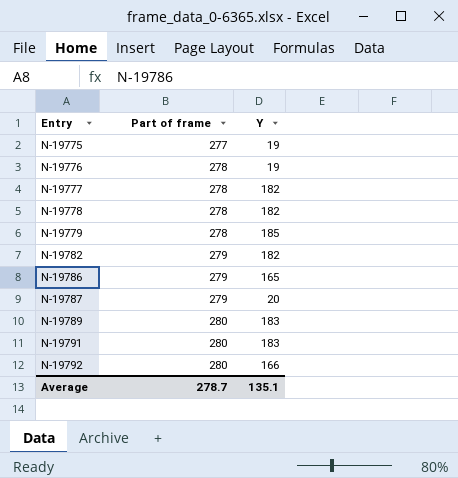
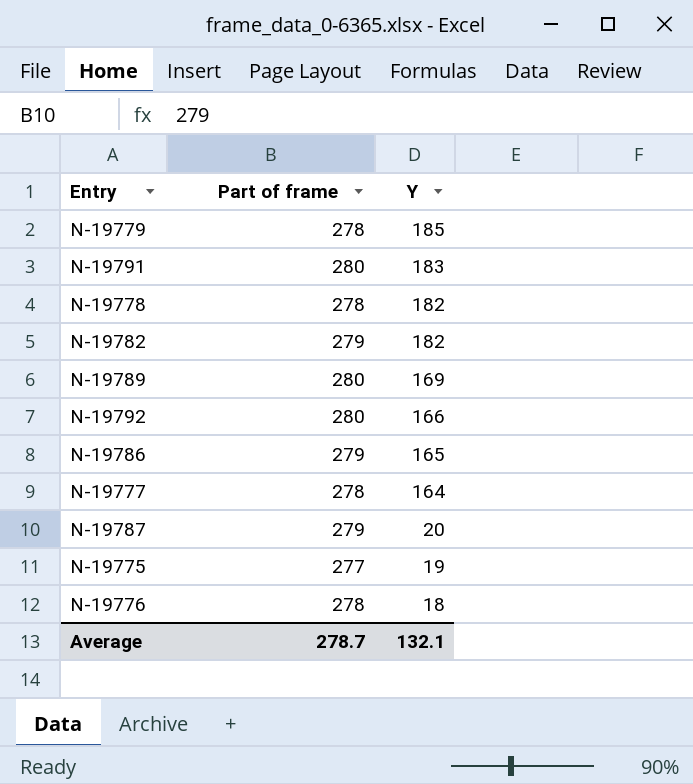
row order: Entry ascending -> Y descending
N-19789 | Y: 183 -> 169
N-19777 | Y: 182 -> 164
N-19776 | Y: 19 -> 18
Average | Y: 135.1 -> 132.1

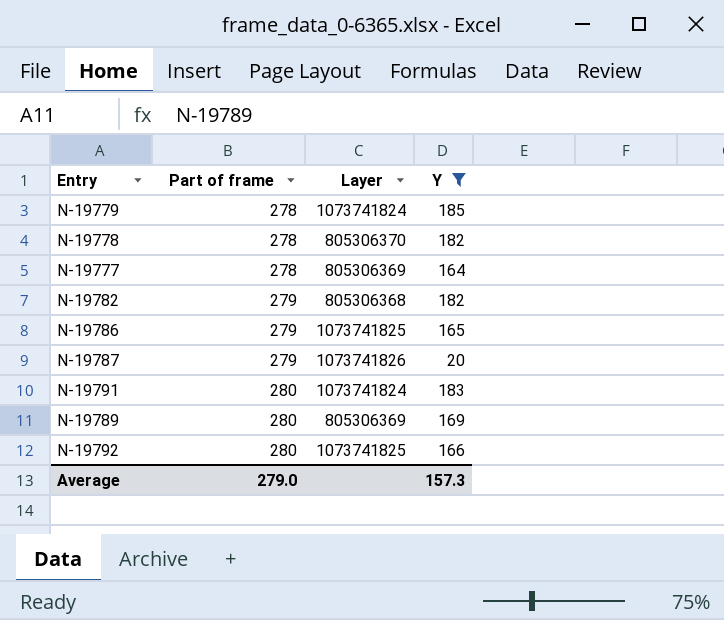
filter: none -> Y >= 20
row order: Y descending -> Part of frame ascending
column Layer | position: none -> 3
Average | Part of frame: 278.7 -> 279.0
Average | Y: 132.1 -> 157.3

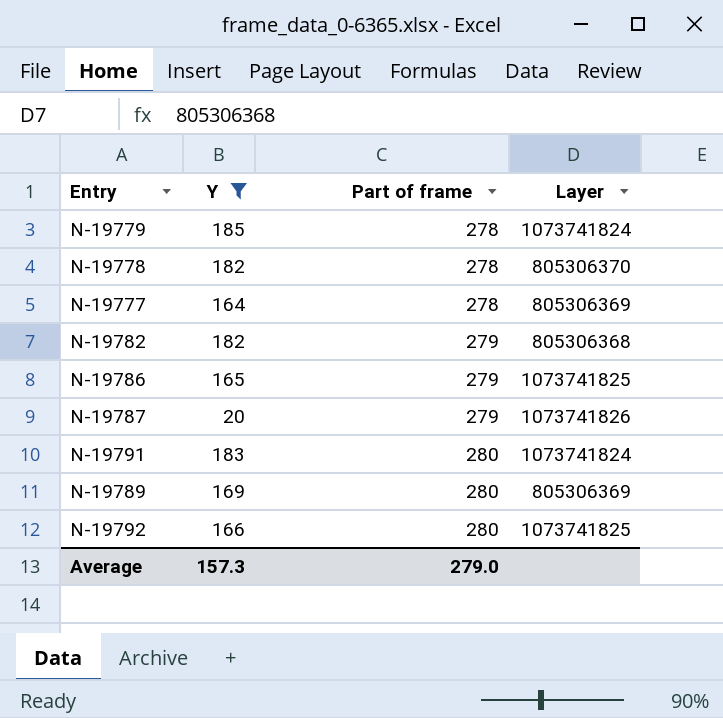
column Y | position: 4 -> 2

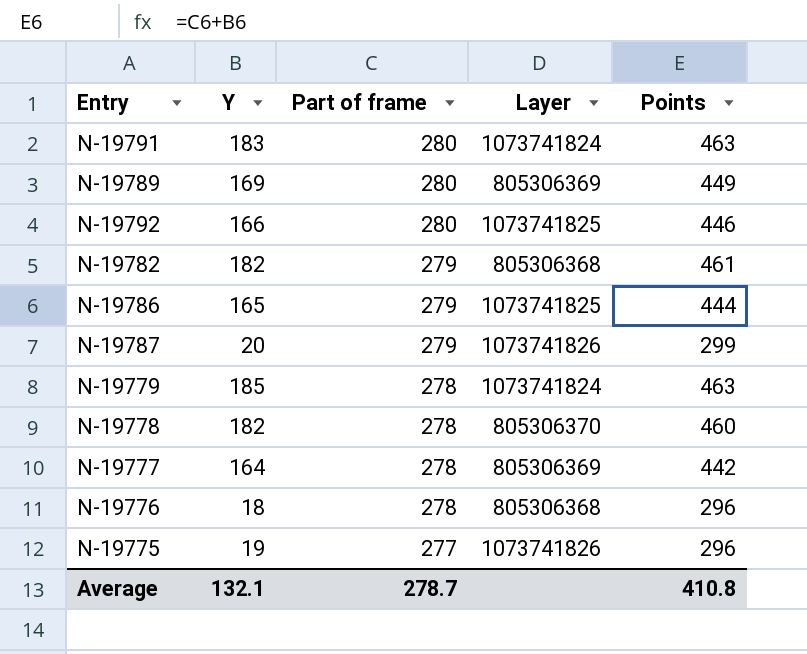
filter: Y >= 20 -> none
row order: Part of frame ascending -> Part of frame descending
column Points | formula: none -> [Y] + [Part of frame]
Average | Y: 157.3 -> 132.1
Average | Part of frame: 279.0 -> 278.7

